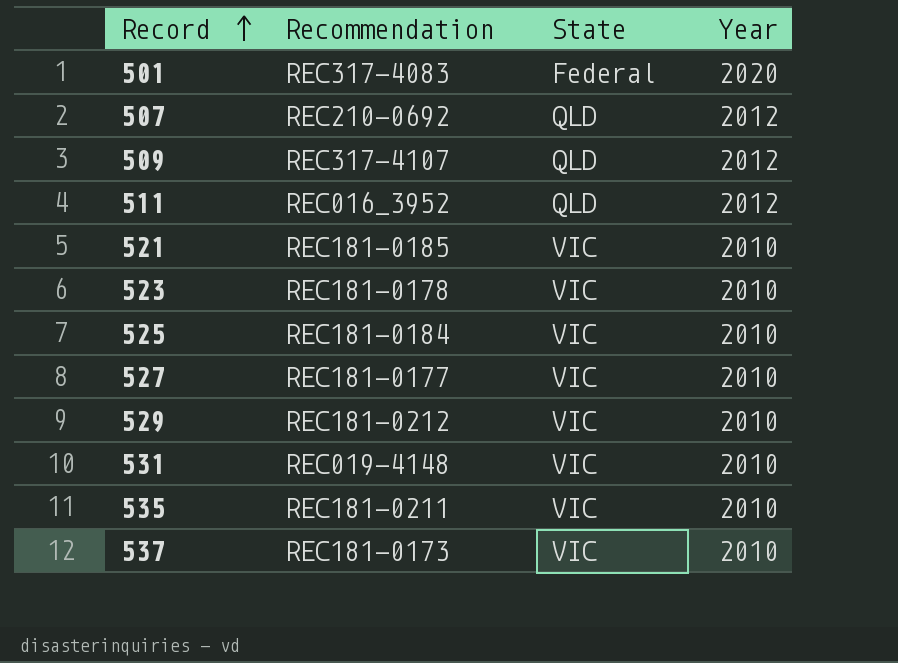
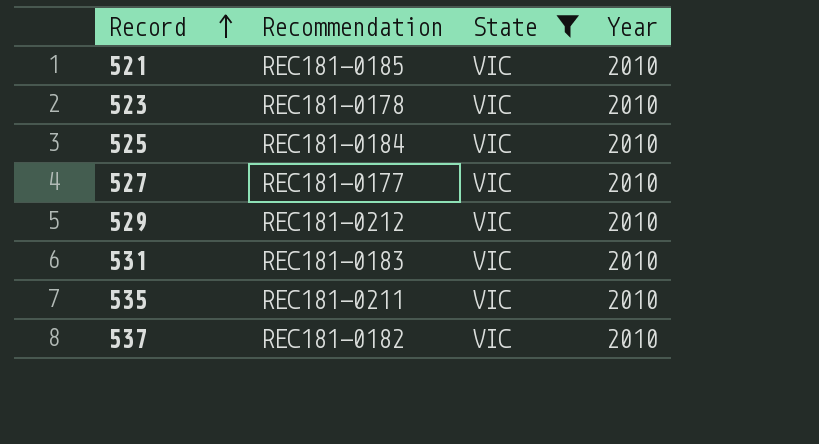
filter: none -> State = VIC
531 | Recommendation: REC019-4148 -> REC181-0183
537 | Recommendation: REC181-0173 -> REC181-0182

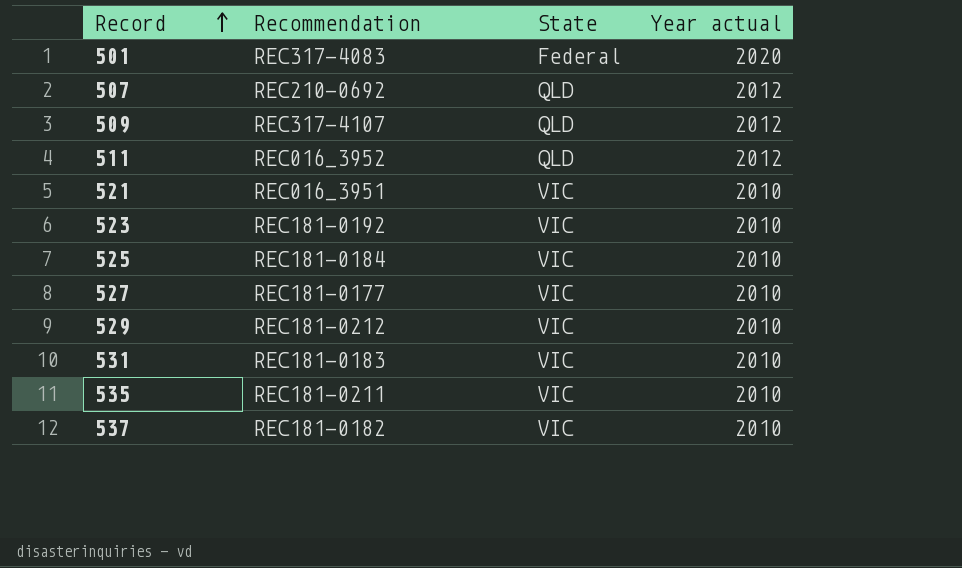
filter: State = VIC -> none
column name: Year -> Year actual
521 | Recommendation: REC181-0185 -> REC016_3951
523 | Recommendation: REC181-0178 -> REC181-0192

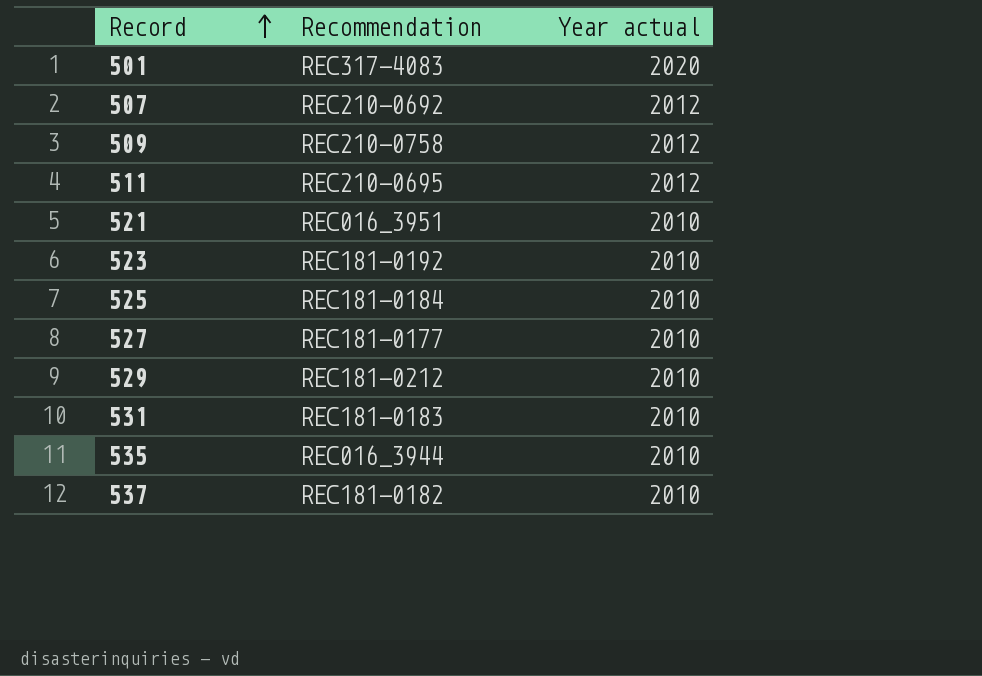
column State | position: 3 -> none
509 | Recommendation: REC317-4107 -> REC210-0758
511 | Recommendation: REC016_3952 -> REC210-0695
535 | Recommendation: REC181-0211 -> REC016_3944

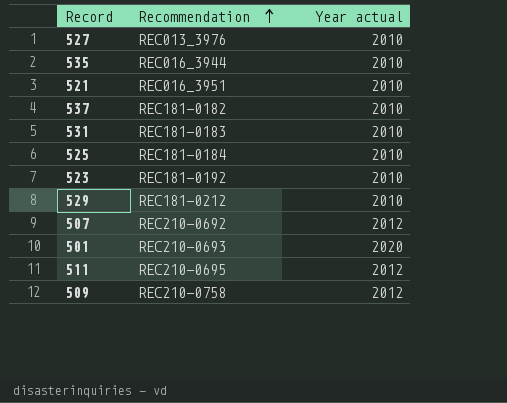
row order: Record ascending -> Recommendation ascending
527 | Recommendation: REC181-0177 -> REC013_3976
501 | Recommendation: REC317-4083 -> REC210-0693

